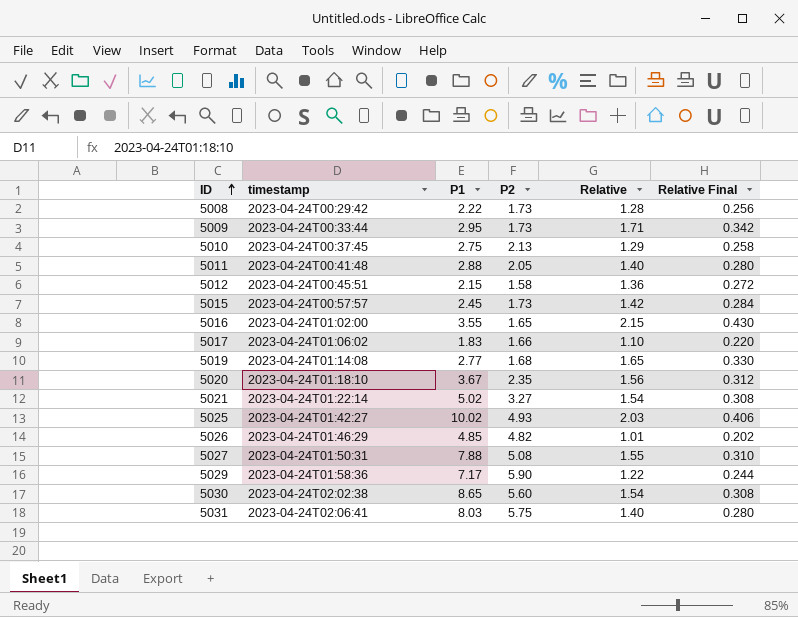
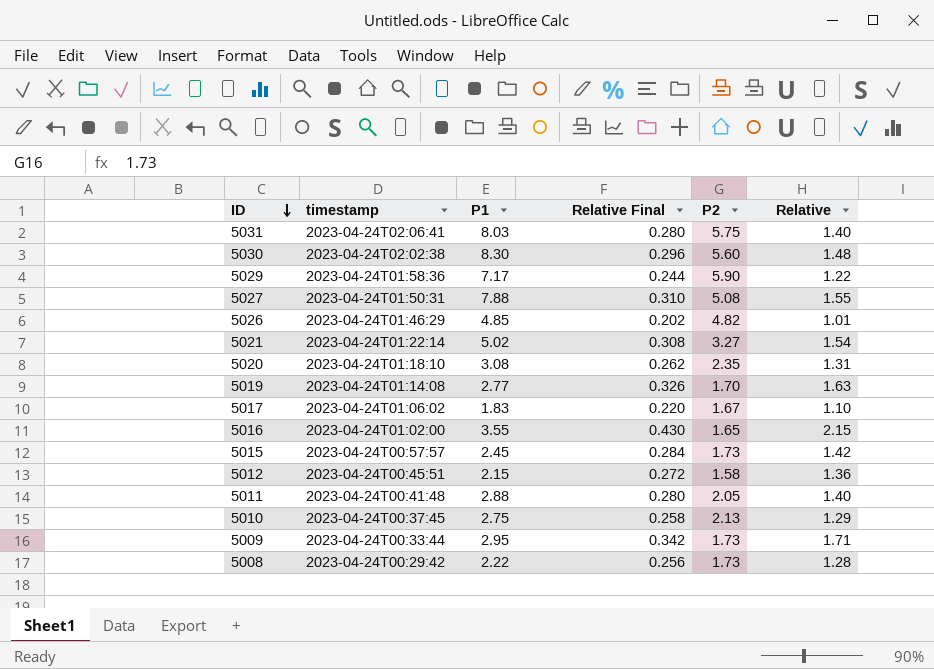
row order: ID ascending -> ID descending
column Relative Final | position: 6 -> 4
row 5025: 2023-04-24T01:42:27 | 10.02 | 4.93 | 2.03 | 0.406 -> none
5030 | P1: 8.65 -> 8.30
5030 | Relative Final: 0.308 -> 0.296
5030 | Relative: 1.54 -> 1.48
5020 | P1: 3.67 -> 3.08
5020 | Relative Final: 0.312 -> 0.262
5020 | Relative: 1.56 -> 1.31
5019 | Relative Final: 0.330 -> 0.326
5019 | P2: 1.68 -> 1.70
5019 | Relative: 1.65 -> 1.63
5017 | P2: 1.66 -> 1.67

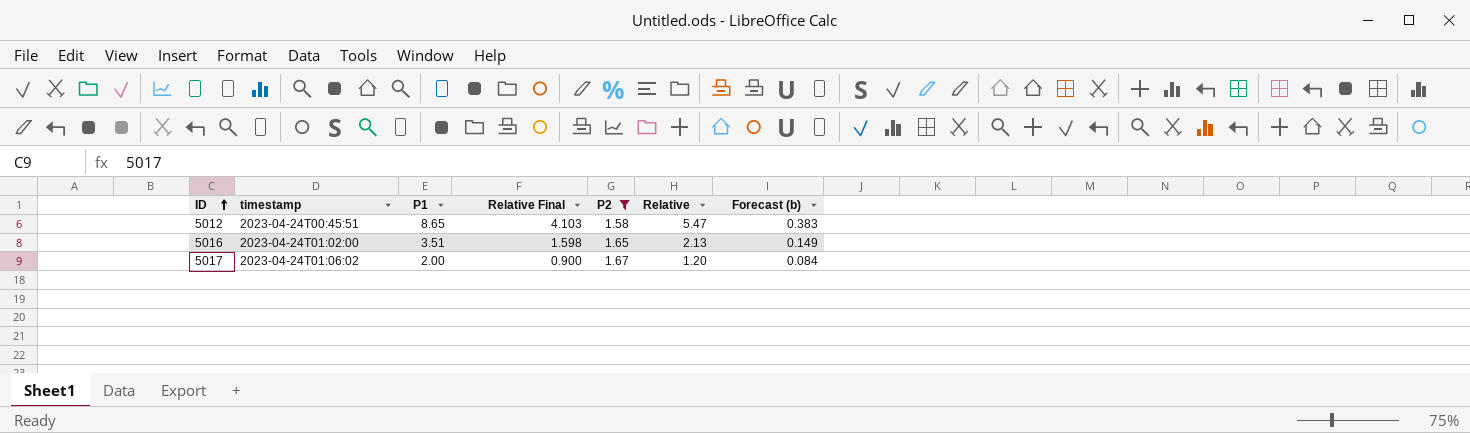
filter: none -> P2 <= 1.67
row order: ID descending -> ID ascending
column Relative Final | formula: [Relative] * 0.2 -> [Relative] * 0.75
column Forecast (b) | formula: none -> [Relative] * 0.07
5012 | P1: 2.15 -> 8.65
5012 | Relative: 1.36 -> 5.47
5016 | P1: 3.55 -> 3.51
5016 | Relative: 2.15 -> 2.13
5017 | P1: 1.83 -> 2.00
5017 | Relative: 1.10 -> 1.20

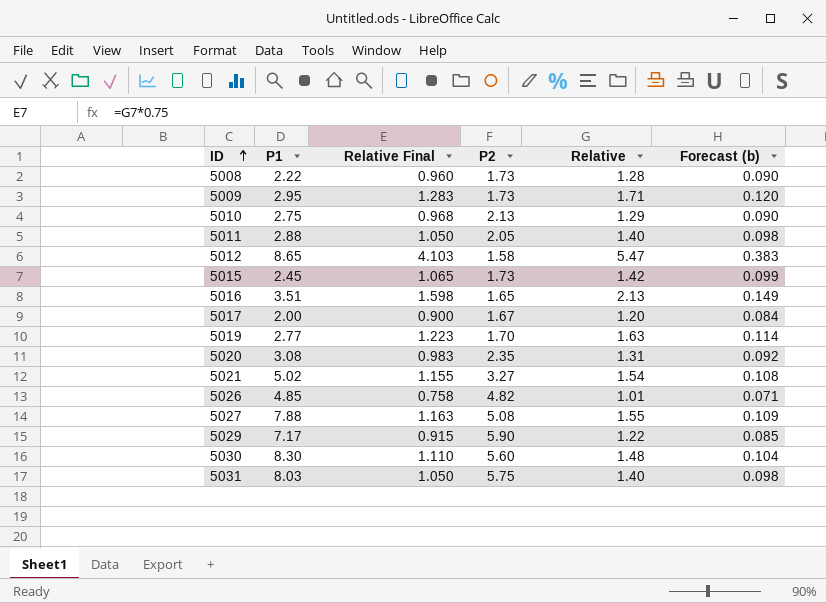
filter: P2 <= 1.67 -> none
column timestamp | position: 2 -> none

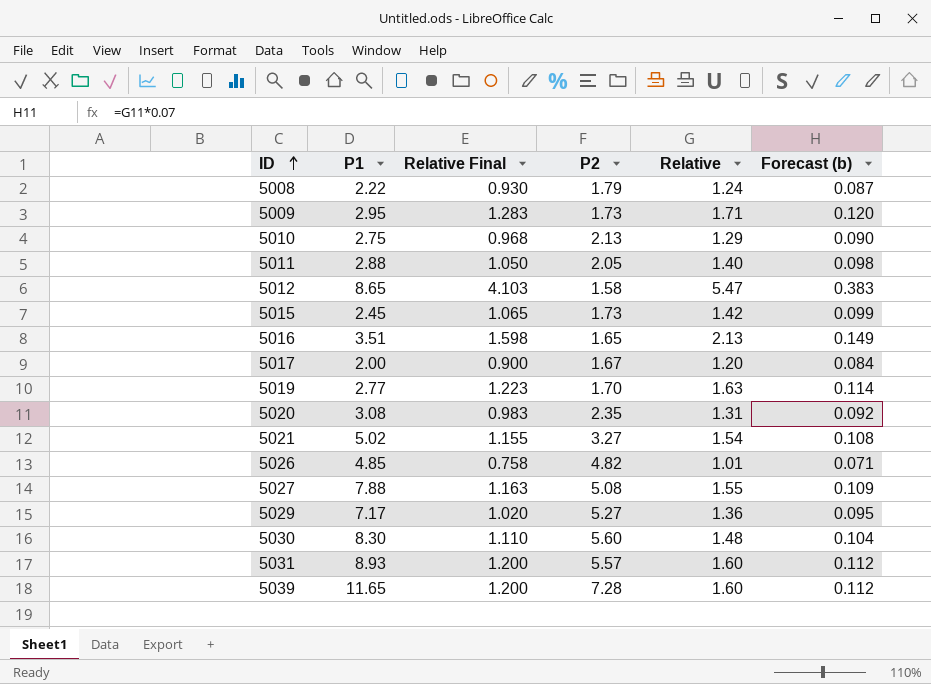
5008 | Relative Final: 0.960 -> 0.930
5008 | P2: 1.73 -> 1.79
5008 | Relative: 1.28 -> 1.24
5008 | Forecast (b): 0.090 -> 0.087
5029 | Relative Final: 0.915 -> 1.020
5029 | P2: 5.90 -> 5.27
5029 | Relative: 1.22 -> 1.36
5029 | Forecast (b): 0.085 -> 0.095
5031 | P1: 8.03 -> 8.93
5031 | Relative Final: 1.050 -> 1.200
5031 | P2: 5.75 -> 5.57
5031 | Relative: 1.40 -> 1.60
5031 | Forecast (b): 0.098 -> 0.112
row 5039: none -> 11.65 | 1.200 | 7.28 | 1.60 | 0.112

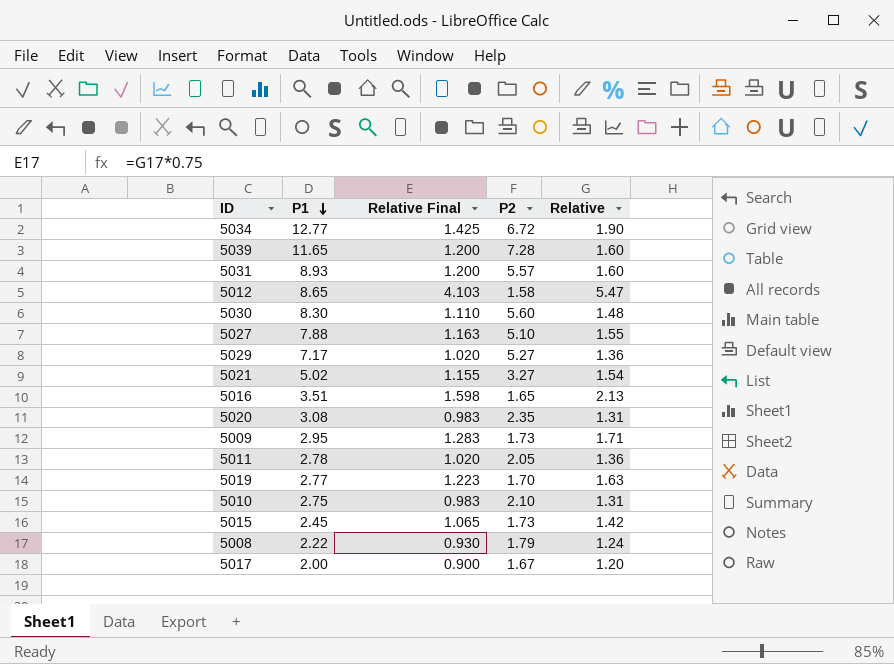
row order: ID ascending -> P1 descending
column Forecast (b) | formula: [Relative] * 0.07 -> none
row 5026: 4.85 | 0.758 | 4.82 | 1.01 | 0.071 -> none
row 5034: none -> 12.77 | 1.425 | 6.72 | 1.90
5027 | P2: 5.08 -> 5.10
5011 | P1: 2.88 -> 2.78
5011 | Relative Final: 1.050 -> 1.020
5011 | Relative: 1.40 -> 1.36
5010 | Relative Final: 0.968 -> 0.983
5010 | P2: 2.13 -> 2.10
5010 | Relative: 1.29 -> 1.31

